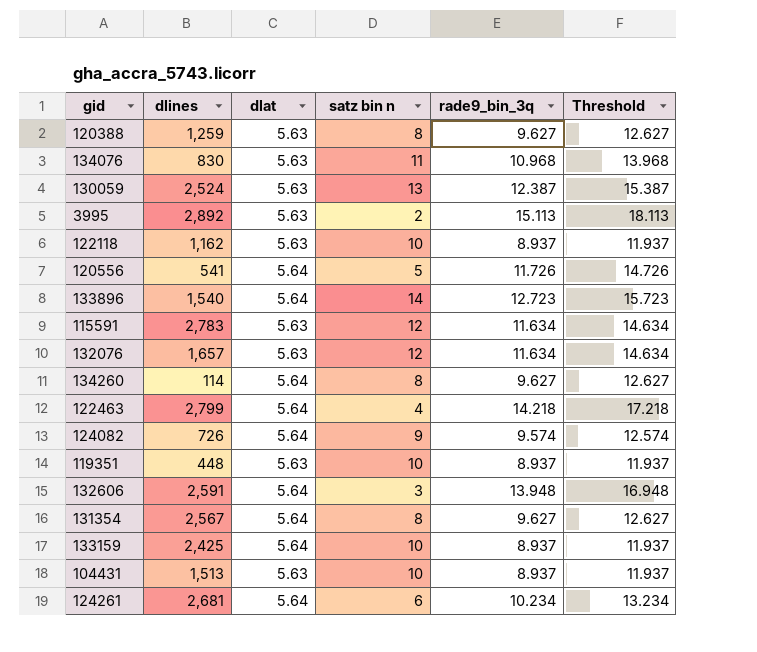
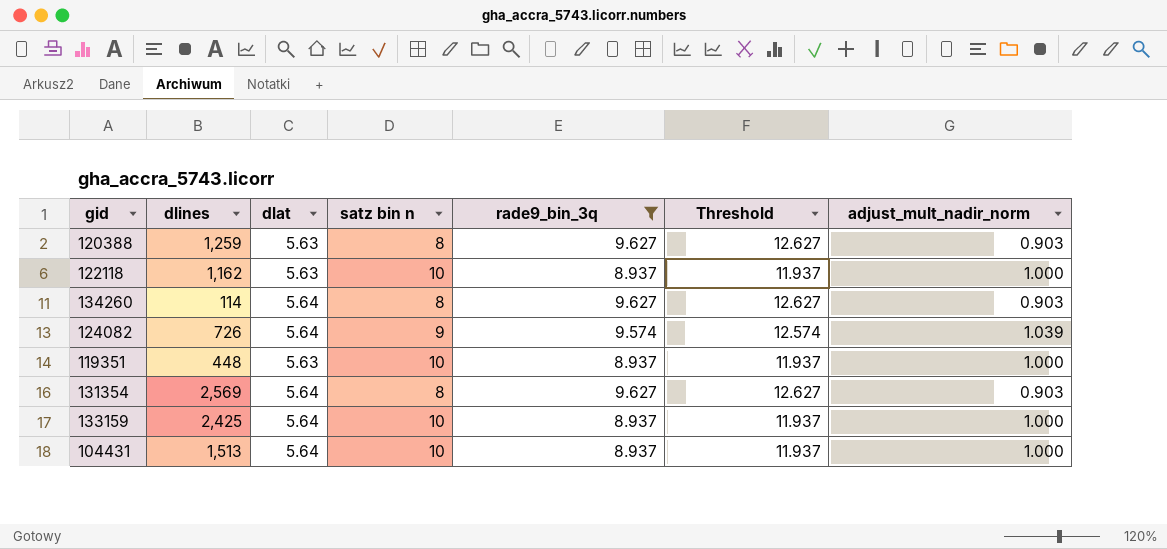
filter: none -> rade9_bin_3q <= 9.627
column adjust_mult_nadir_norm | position: none -> 7
131354 | dlines: 2,567 -> 2,569
104431 | dlat: 5.63 -> 5.64

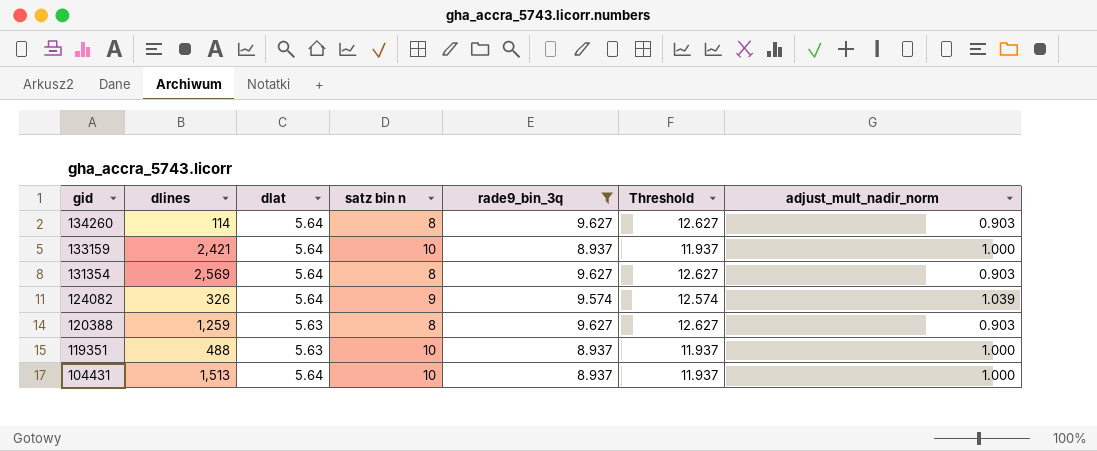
row order: none -> gid descending
row 122118: 1,162 | 5.63 | 10 | 8.937 | 11.937 | 1.000 -> none
133159 | dlines: 2,425 -> 2,421
124082 | dlines: 726 -> 326
119351 | dlines: 448 -> 488

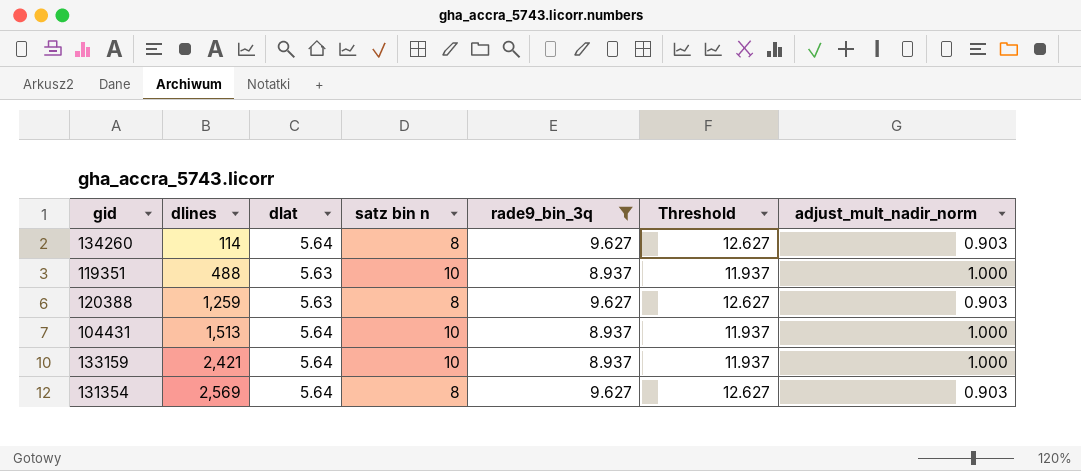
row order: gid descending -> dlines ascending
row 124082: 326 | 5.64 | 9 | 9.574 | 12.574 | 1.039 -> none

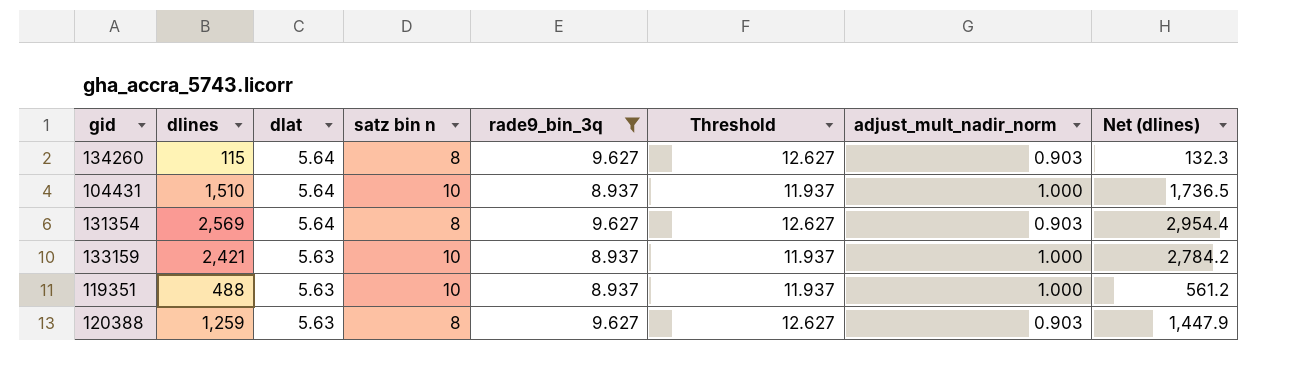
row order: dlines ascending -> dlat descending
column Net (dlines) | formula: none -> [dlines] * 1.15
134260 | dlines: 114 -> 115
104431 | dlines: 1,513 -> 1,510
133159 | dlat: 5.64 -> 5.63

